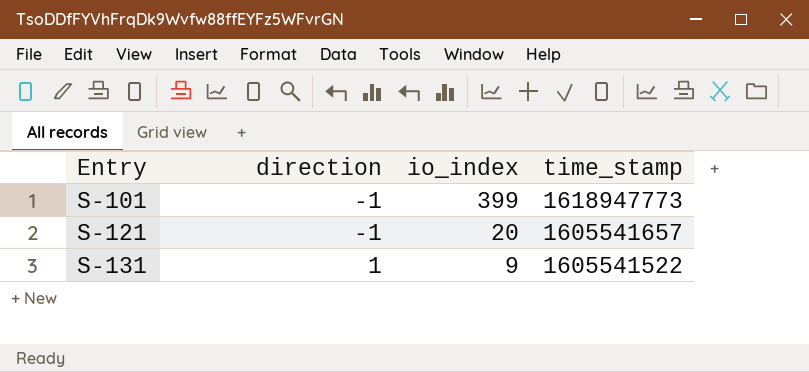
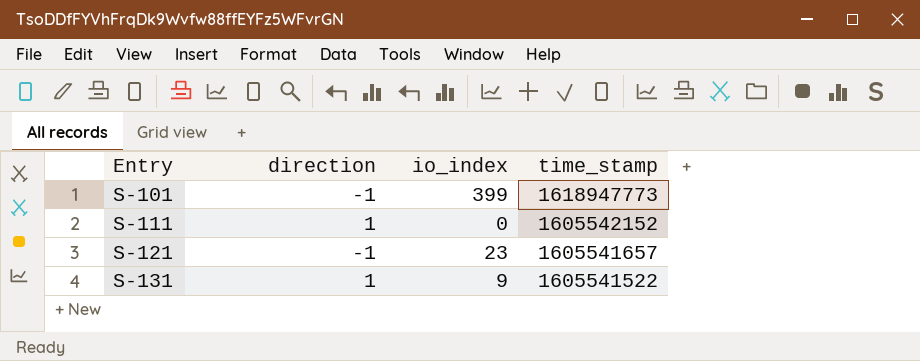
row S-111: none -> 1 | 0 | 1605542152
S-121 | io_index: 20 -> 23

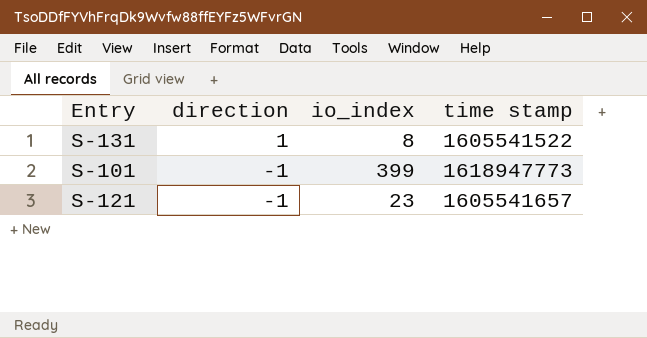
row order: Entry ascending -> direction descending
column name: time_stamp -> time stamp
row S-111: 1 | 0 | 1605542152 -> none
S-131 | io_index: 9 -> 8

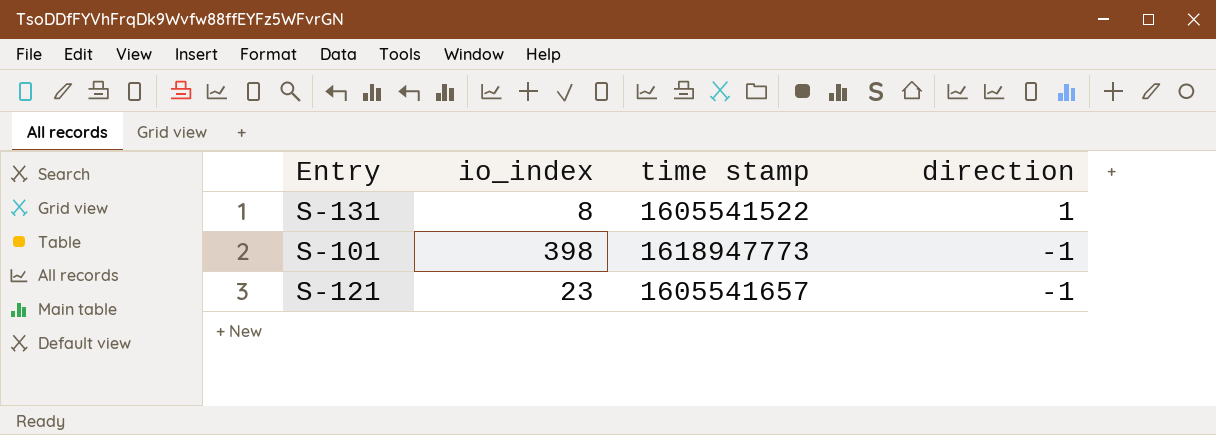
column direction | position: 2 -> 4
S-101 | io_index: 399 -> 398

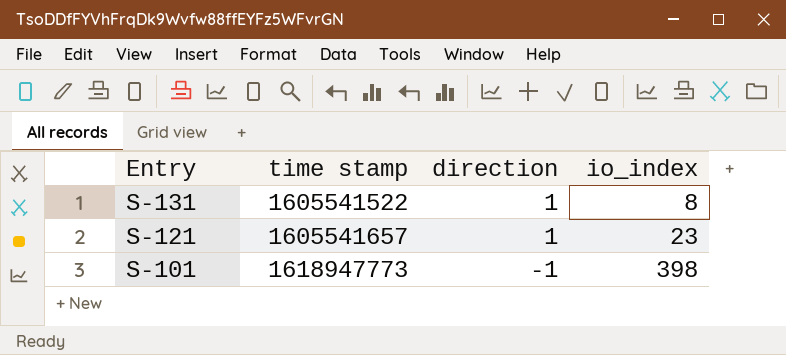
row order: direction descending -> Entry descending
column io_index | position: 2 -> 4
S-121 | direction: -1 -> 1

